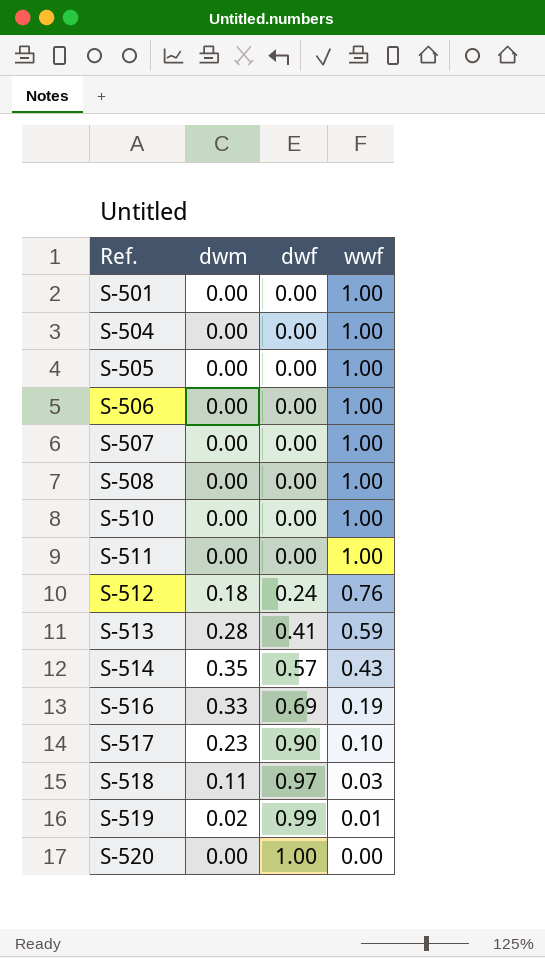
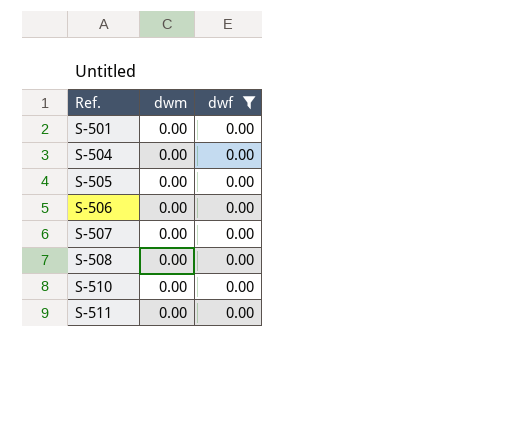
filter: none -> dwf = 0.00
column wwf | position: 4 -> none

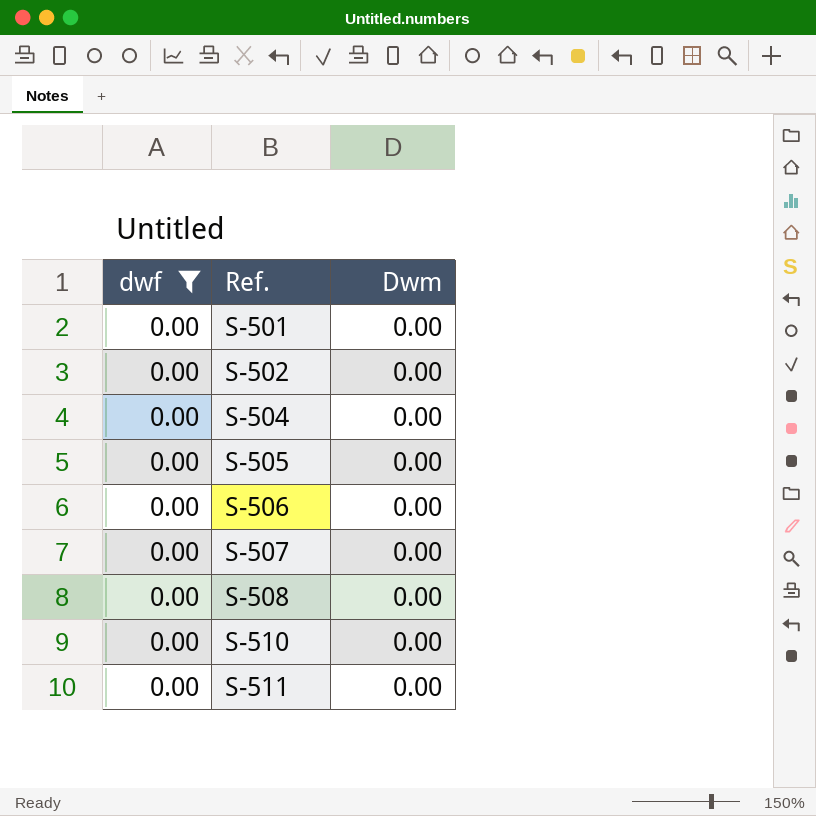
column dwf | position: 3 -> 1
column name: dwm -> Dwm
row S-502: none -> 0.00 | 0.00

